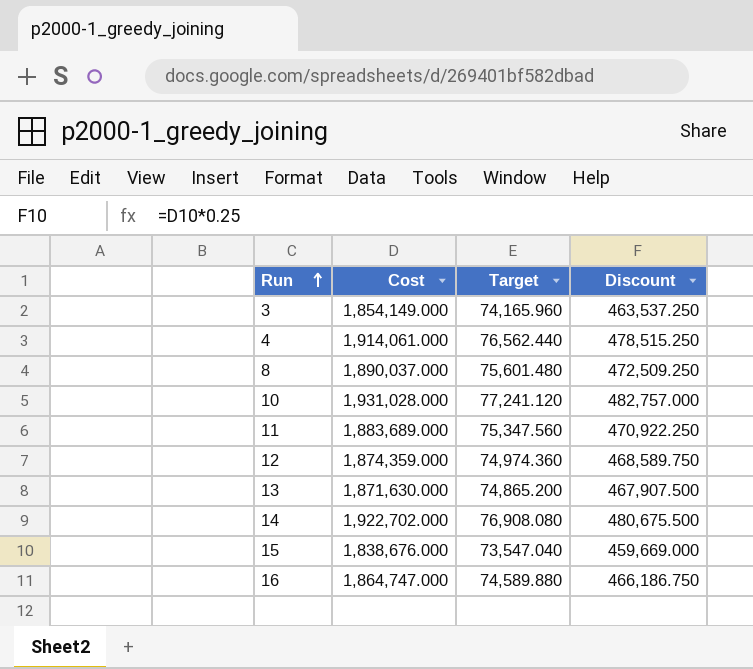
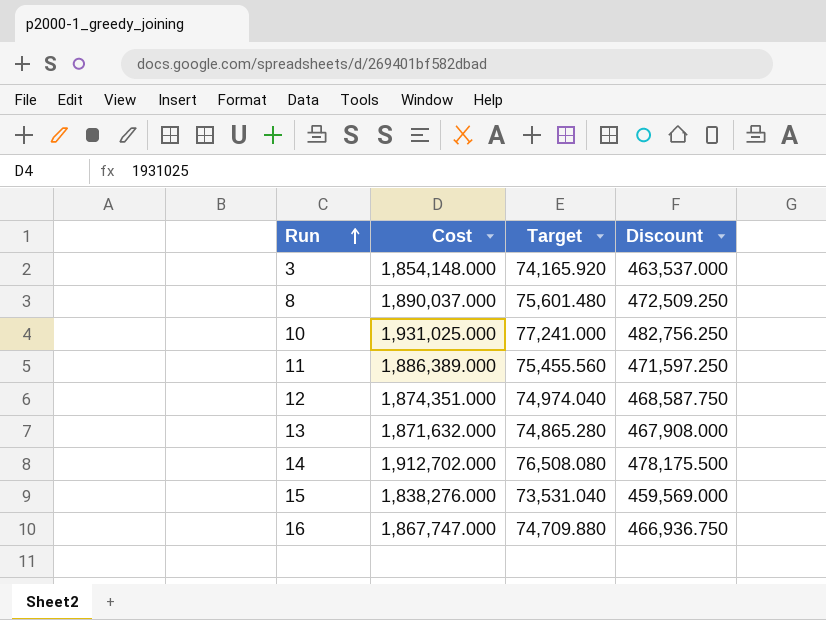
row 4: 1,914,061.000 | 76,562.440 | 478,515.250 -> none
3 | Cost: 1,854,149.000 -> 1,854,148.000
3 | Target: 74,165.960 -> 74,165.920
3 | Discount: 463,537.250 -> 463,537.000
10 | Cost: 1,931,028.000 -> 1,931,025.000
10 | Target: 77,241.120 -> 77,241.000
10 | Discount: 482,757.000 -> 482,756.250
11 | Cost: 1,883,689.000 -> 1,886,389.000
11 | Target: 75,347.560 -> 75,455.560
11 | Discount: 470,922.250 -> 471,597.250
12 | Cost: 1,874,359.000 -> 1,874,351.000
12 | Target: 74,974.360 -> 74,974.040
12 | Discount: 468,589.750 -> 468,587.750
13 | Cost: 1,871,630.000 -> 1,871,632.000
13 | Target: 74,865.200 -> 74,865.280
13 | Discount: 467,907.500 -> 467,908.000
14 | Cost: 1,922,702.000 -> 1,912,702.000
14 | Target: 76,908.080 -> 76,508.080
14 | Discount: 480,675.500 -> 478,175.500
15 | Cost: 1,838,676.000 -> 1,838,276.000
15 | Target: 73,547.040 -> 73,531.040
15 | Discount: 459,669.000 -> 459,569.000
16 | Cost: 1,864,747.000 -> 1,867,747.000
16 | Target: 74,589.880 -> 74,709.880
16 | Discount: 466,186.750 -> 466,936.750

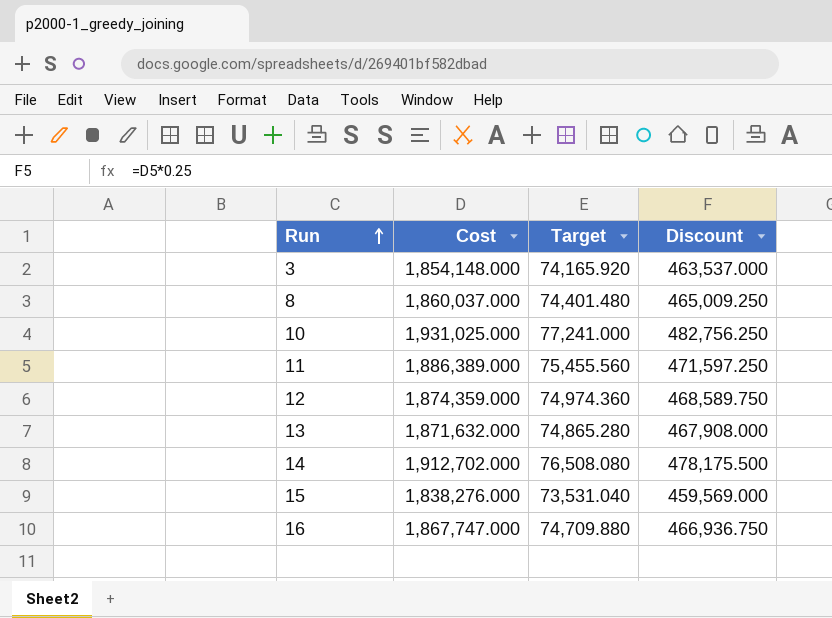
8 | Cost: 1,890,037.000 -> 1,860,037.000
8 | Target: 75,601.480 -> 74,401.480
8 | Discount: 472,509.250 -> 465,009.250
12 | Cost: 1,874,351.000 -> 1,874,359.000
12 | Target: 74,974.040 -> 74,974.360
12 | Discount: 468,587.750 -> 468,589.750

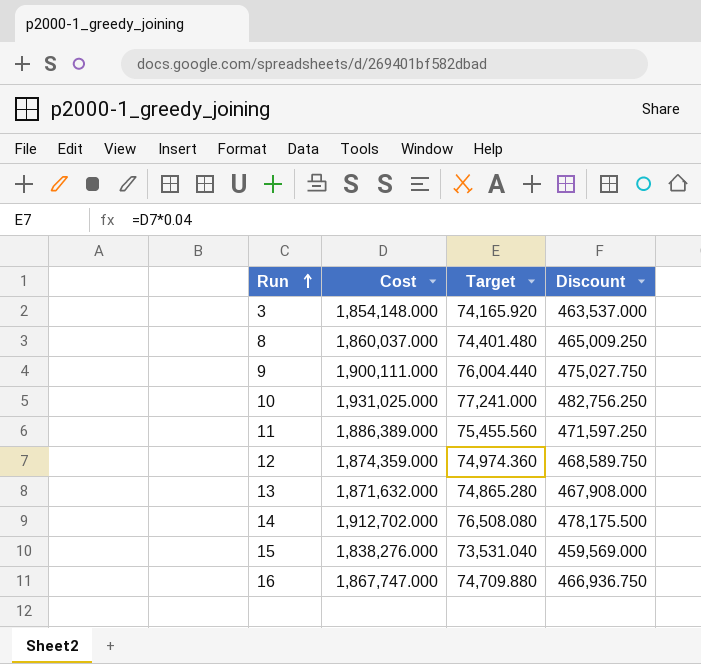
row 9: none -> 1,900,111.000 | 76,004.440 | 475,027.750

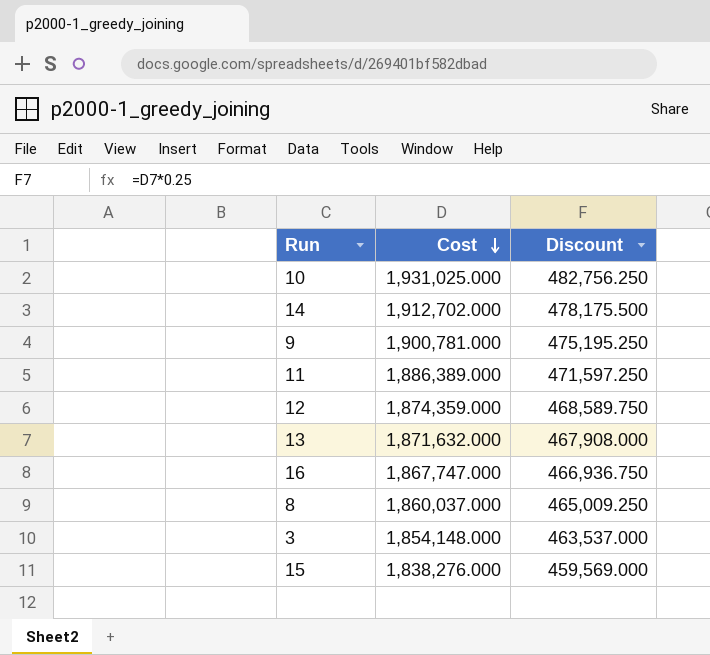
row order: Run ascending -> Cost descending
column Target | formula: [Cost] * 0.04 -> none
9 | Cost: 1,900,111.000 -> 1,900,781.000
9 | Discount: 475,027.750 -> 475,195.250

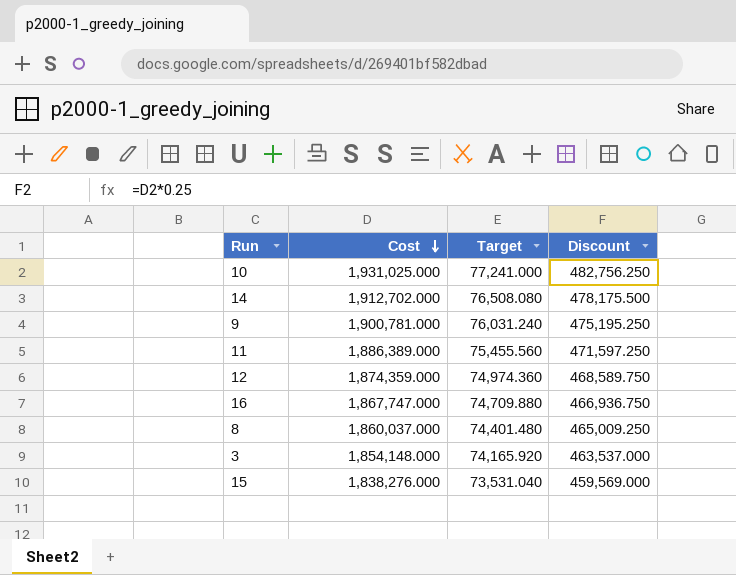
column Target | formula: none -> [Cost] * 0.04
row 13: 1,871,632.000 | 467,908.000 -> none

